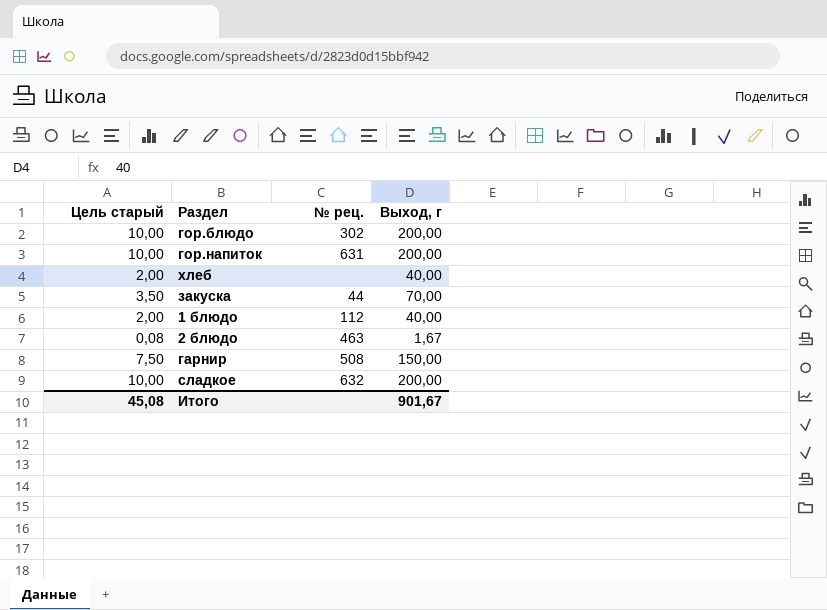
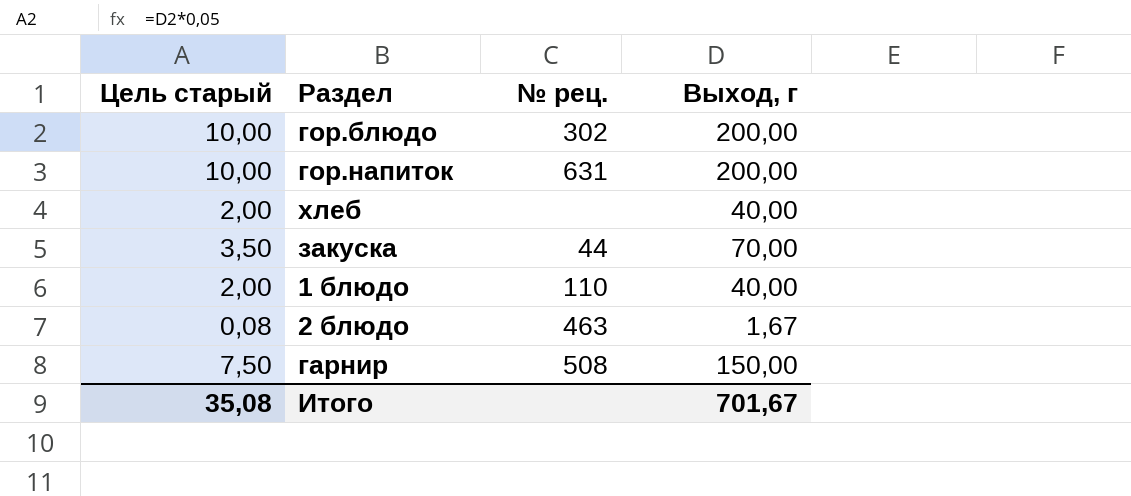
row сладкое: 10,00 | 632 | 200,00 -> none
1 блюдо | № рец.: 112 -> 110
Итого | Цель старый: 45,08 -> 35,08
Итого | Выход, г: 901,67 -> 701,67

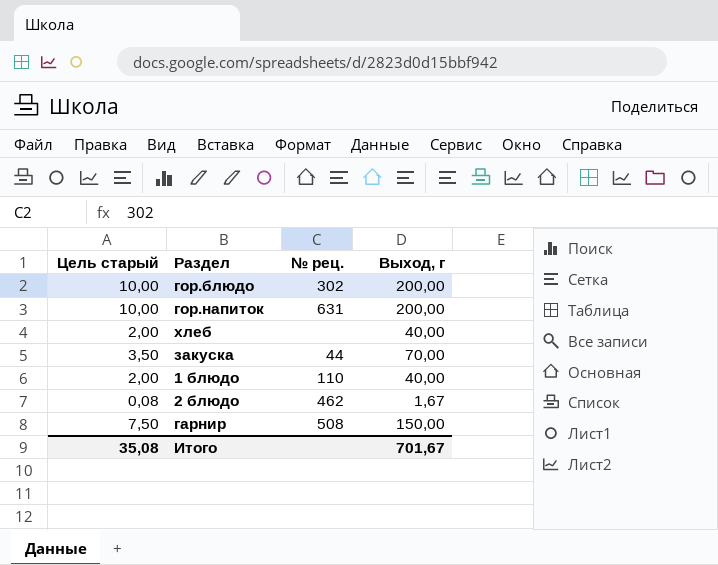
2 блюдо | № рец.: 463 -> 462

